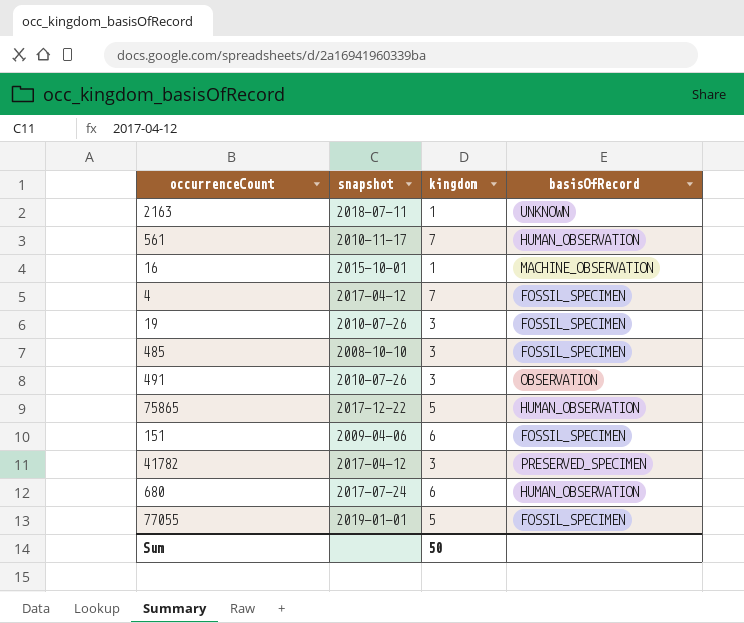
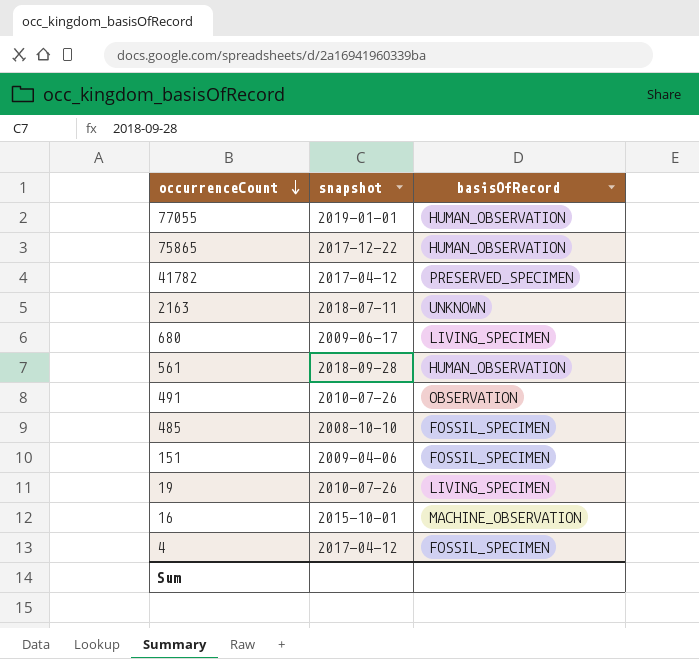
row order: none -> occurrenceCount descending
column kingdom | position: 3 -> none
77055 | basisOfRecord: FOSSIL_SPECIMEN -> HUMAN_OBSERVATION
680 | snapshot: 2017-07-24 -> 2009-06-17
680 | basisOfRecord: HUMAN_OBSERVATION -> LIVING_SPECIMEN
561 | snapshot: 2010-11-17 -> 2018-09-28
19 | basisOfRecord: FOSSIL_SPECIMEN -> LIVING_SPECIMEN

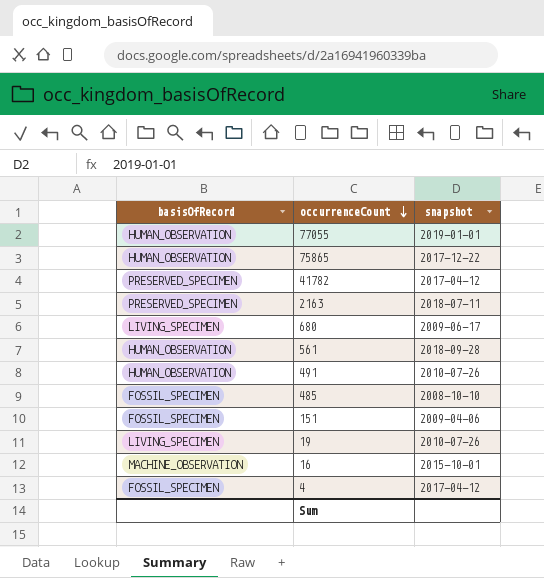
column basisOfRecord | position: 3 -> 1
2163 | basisOfRecord: UNKNOWN -> PRESERVED_SPECIMEN
491 | basisOfRecord: OBSERVATION -> HUMAN_OBSERVATION

